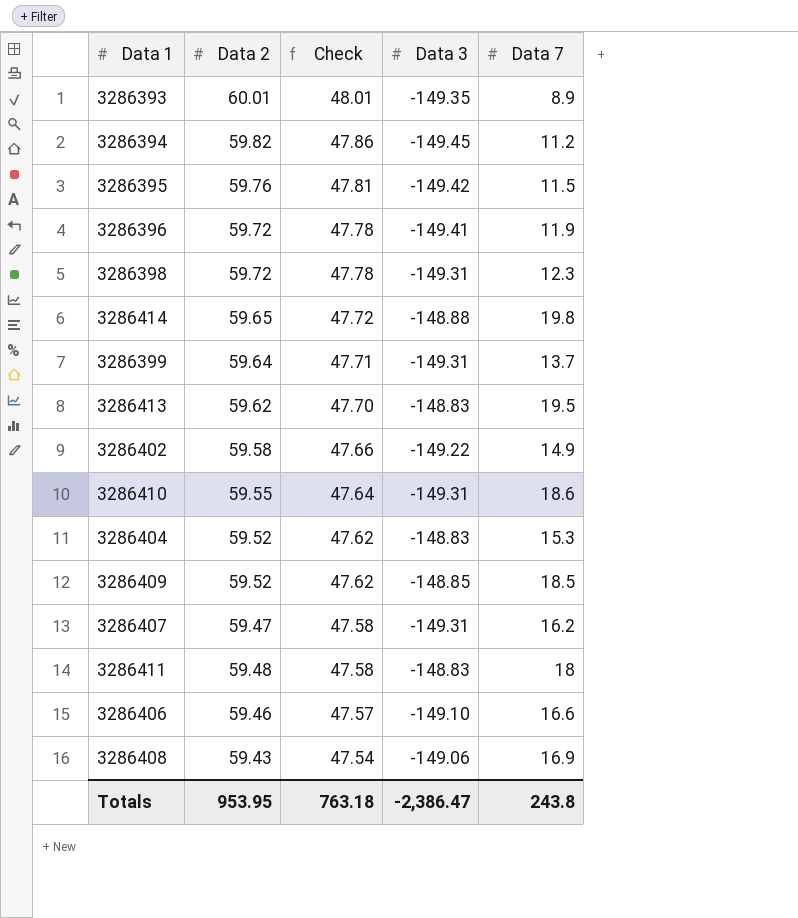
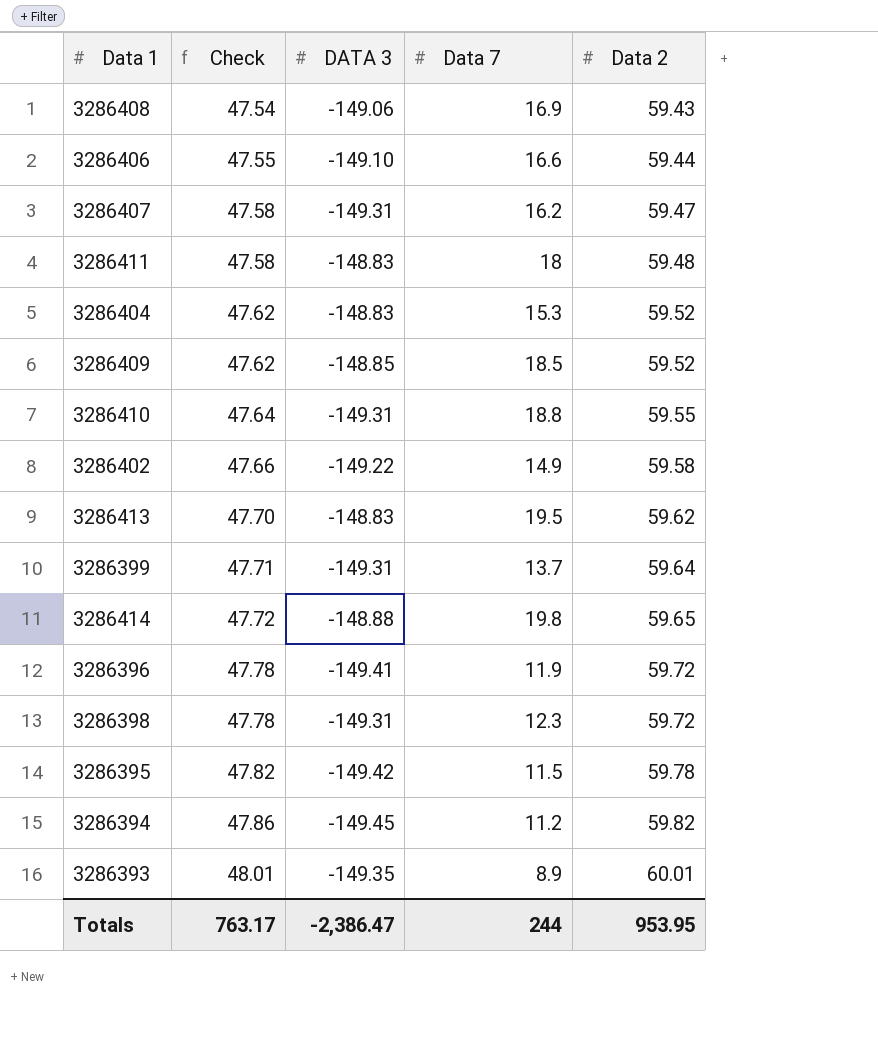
row order: Check descending -> Check ascending
column name: Data 3 -> DATA 3
column Data 2 | position: 2 -> 5
3286406 | Check: 47.57 -> 47.55
3286406 | Data 2: 59.46 -> 59.44
3286410 | Data 7: 18.6 -> 18.8
3286395 | Check: 47.81 -> 47.82
3286395 | Data 2: 59.76 -> 59.78
Totals | Check: 763.18 -> 763.17
Totals | Data 7: 243.8 -> 244

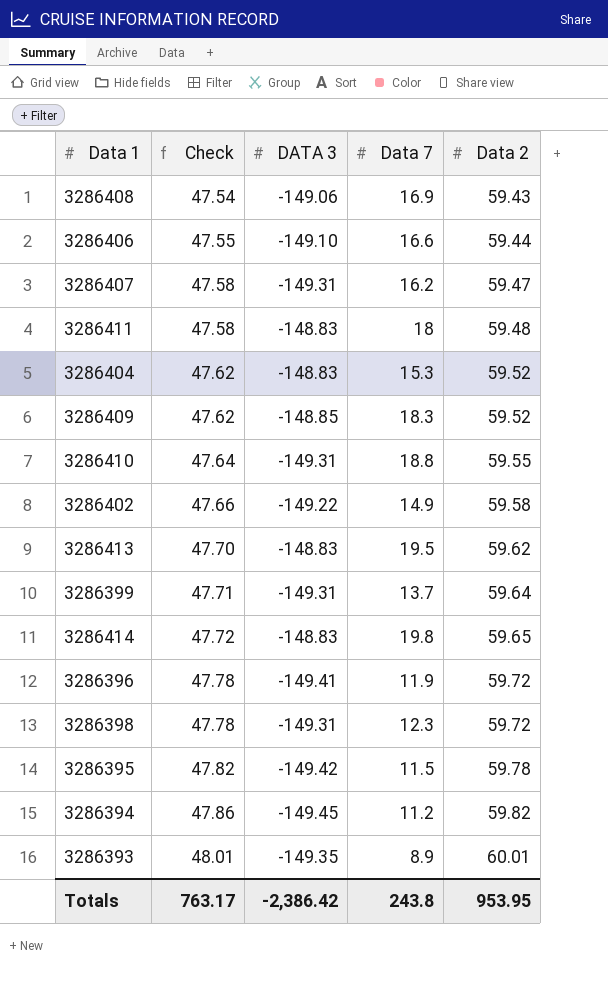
3286409 | Data 7: 18.5 -> 18.3
3286414 | DATA 3: -148.88 -> -148.83
Totals | DATA 3: -2,386.47 -> -2,386.42
Totals | Data 7: 244 -> 243.8

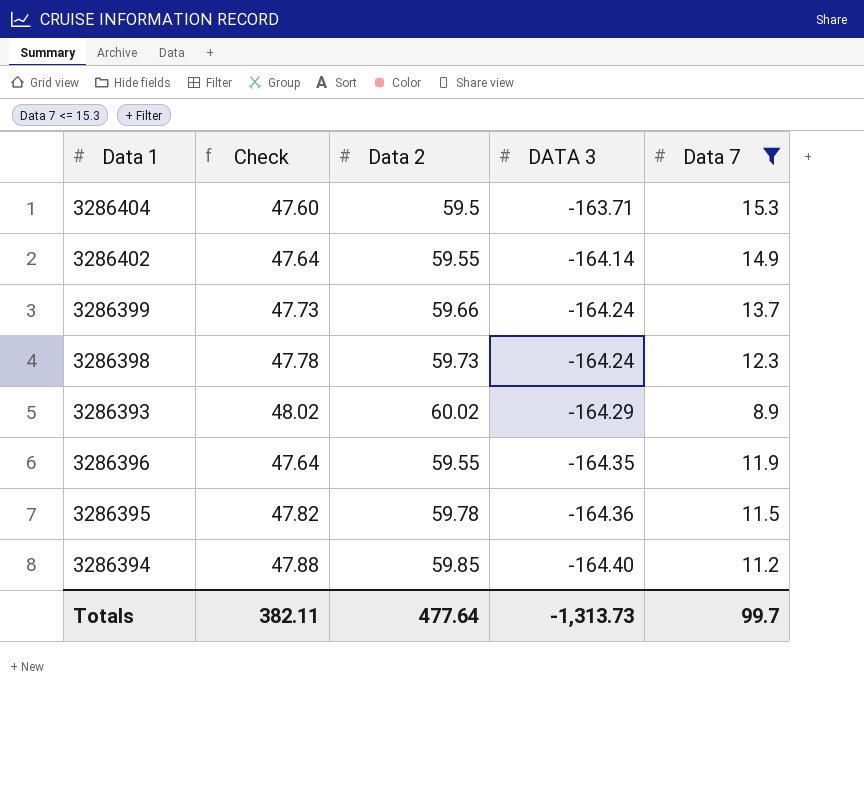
filter: none -> Data 7 <= 15.3
row order: Check ascending -> DATA 3 descending
column Data 2 | position: 5 -> 3
3286404 | Check: 47.62 -> 47.60
3286404 | Data 2: 59.52 -> 59.5
3286404 | DATA 3: -148.83 -> -163.71
3286402 | Check: 47.66 -> 47.64
3286402 | Data 2: 59.58 -> 59.55
3286402 | DATA 3: -149.22 -> -164.14
3286399 | Check: 47.71 -> 47.73
3286399 | Data 2: 59.64 -> 59.66
3286399 | DATA 3: -149.31 -> -164.24
3286398 | Data 2: 59.72 -> 59.73
3286398 | DATA 3: -149.31 -> -164.24
3286393 | Check: 48.01 -> 48.02
3286393 | Data 2: 60.01 -> 60.02
3286393 | DATA 3: -149.35 -> -164.29
3286396 | Check: 47.78 -> 47.64
3286396 | Data 2: 59.72 -> 59.55
3286396 | DATA 3: -149.41 -> -164.35
3286395 | DATA 3: -149.42 -> -164.36
3286394 | Check: 47.86 -> 47.88
3286394 | Data 2: 59.82 -> 59.85
3286394 | DATA 3: -149.45 -> -164.40
Totals | Check: 763.17 -> 382.11
Totals | Data 2: 953.95 -> 477.64
Totals | DATA 3: -2,386.42 -> -1,313.73
Totals | Data 7: 243.8 -> 99.7

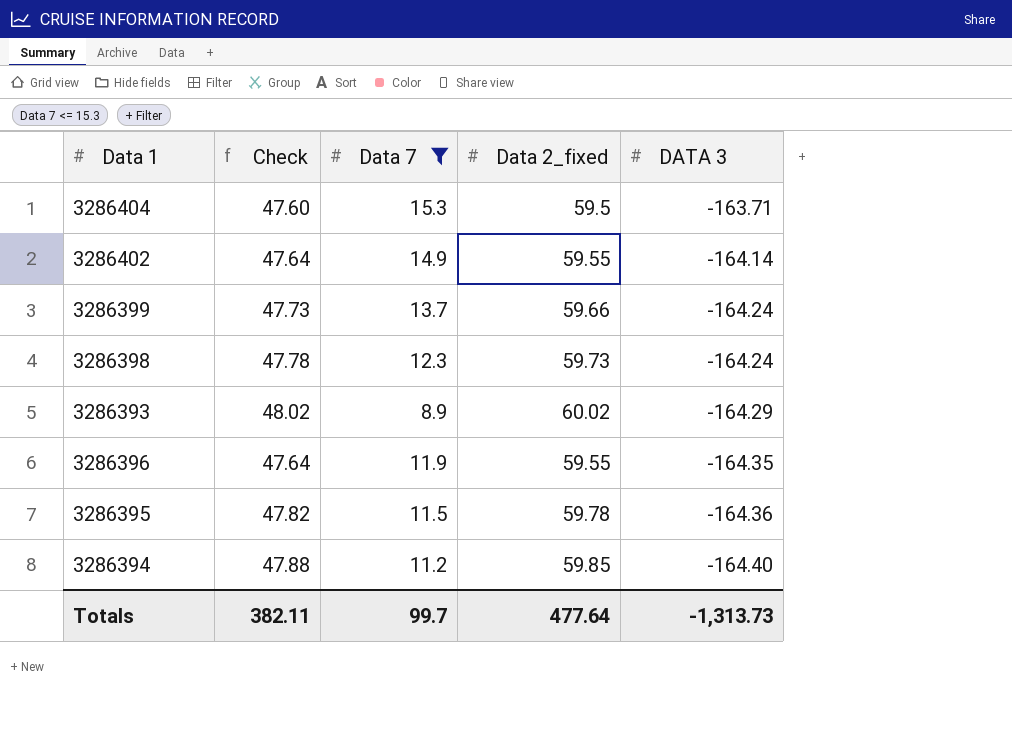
column Data 7 | position: 5 -> 3
column name: Data 2 -> Data 2_fixed

